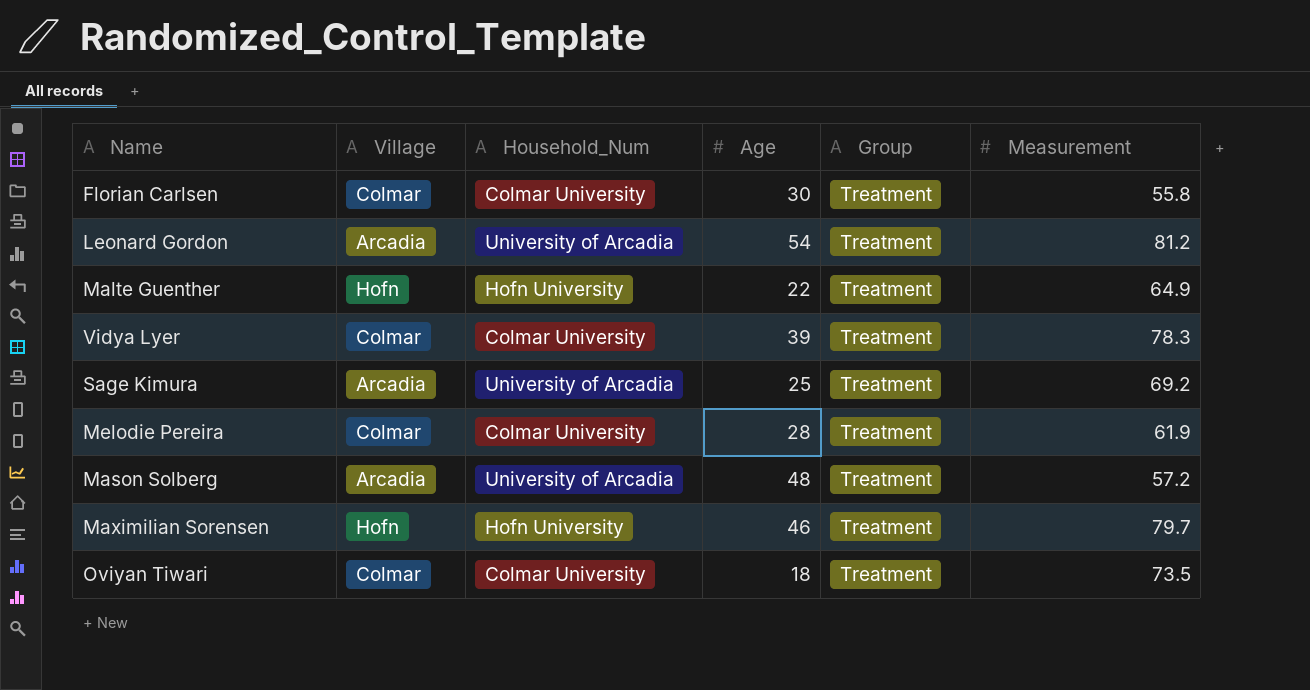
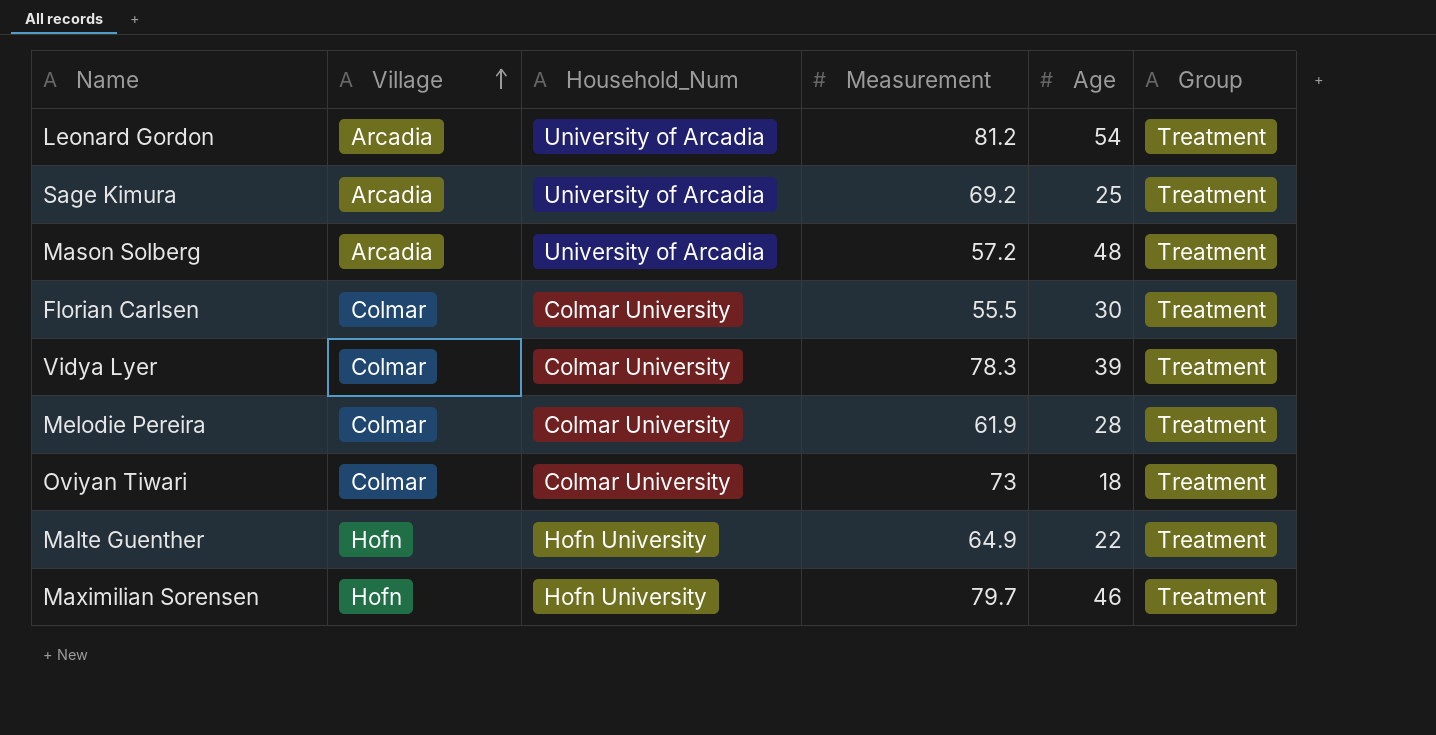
row order: none -> Village ascending
column Measurement | position: 6 -> 4
Florian Carlsen | Measurement: 55.8 -> 55.5
Oviyan Tiwari | Measurement: 73.5 -> 73

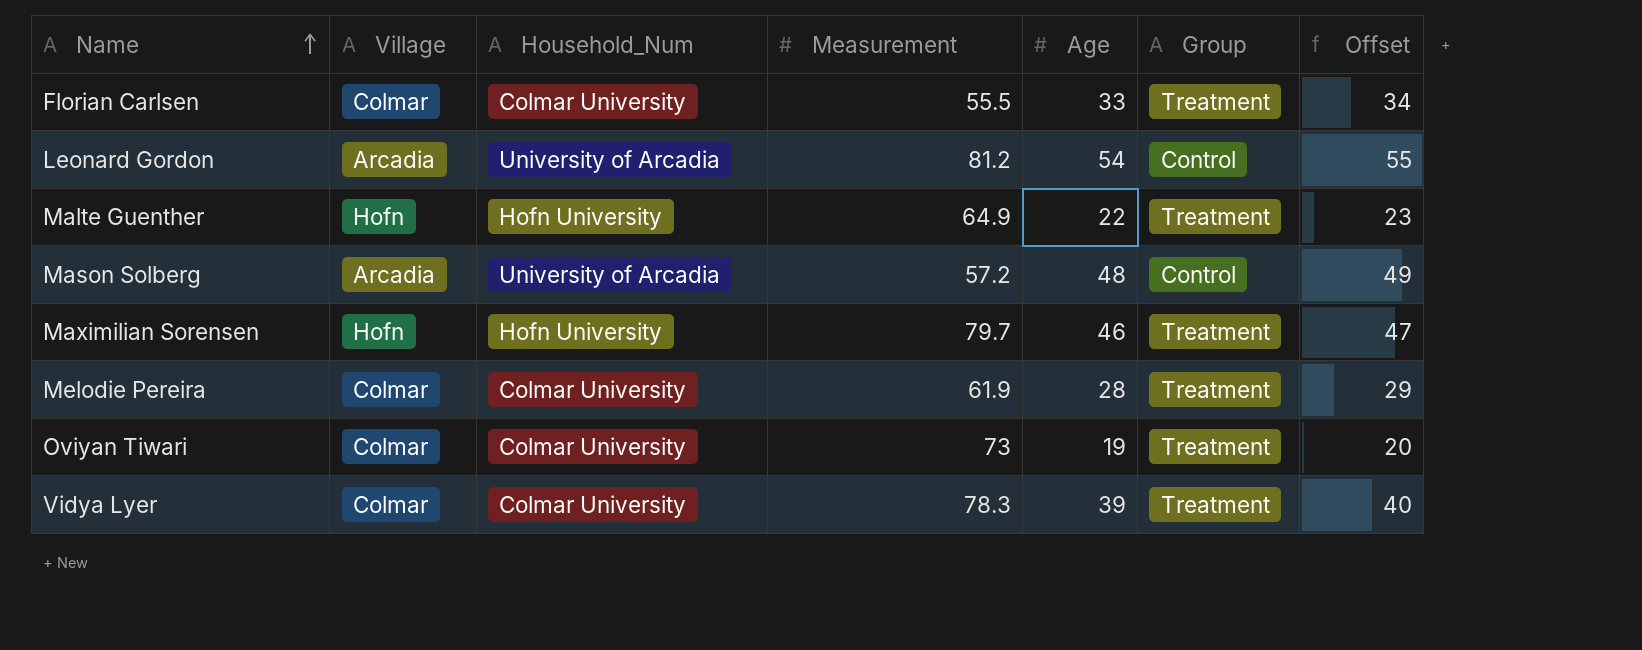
row order: Village ascending -> Name ascending
column Offset | formula: none -> [Age] + 1
row Sage Kimura: Arcadia | University of Arcadia | 69.2 | 25 | Treatment -> none
Florian Carlsen | Age: 30 -> 33
Leonard Gordon | Group: Treatment -> Control
Mason Solberg | Group: Treatment -> Control
Oviyan Tiwari | Age: 18 -> 19

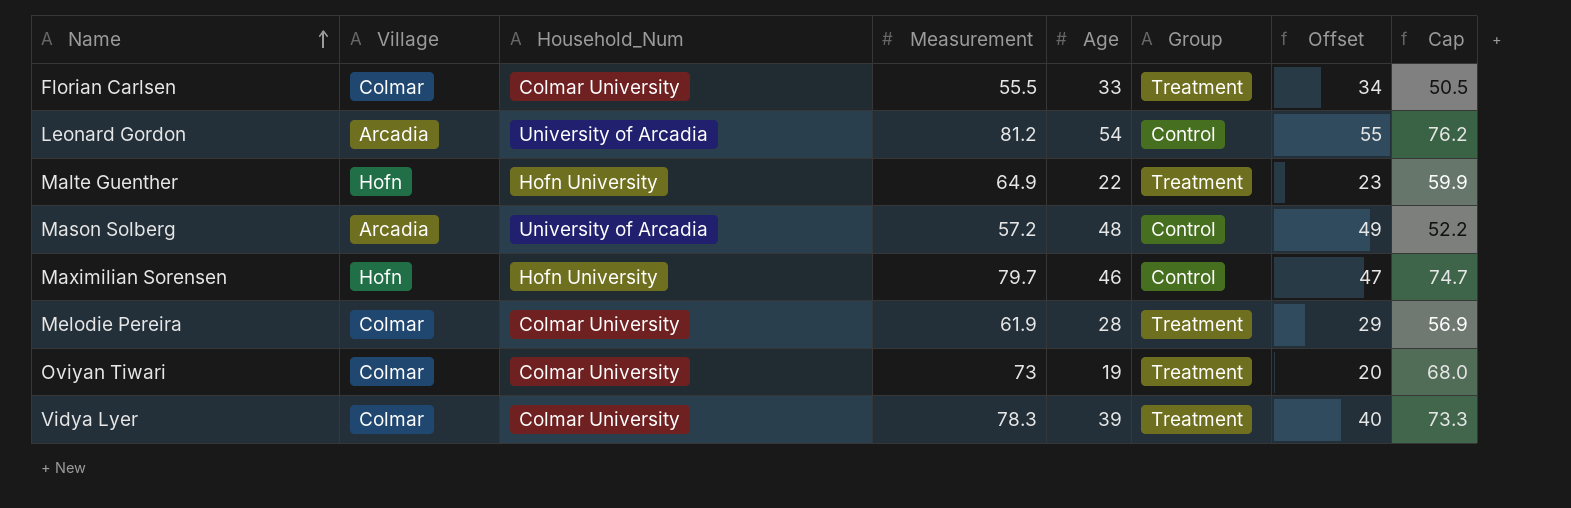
column Cap | formula: none -> [Measurement] - 5
Maximilian Sorensen | Group: Treatment -> Control

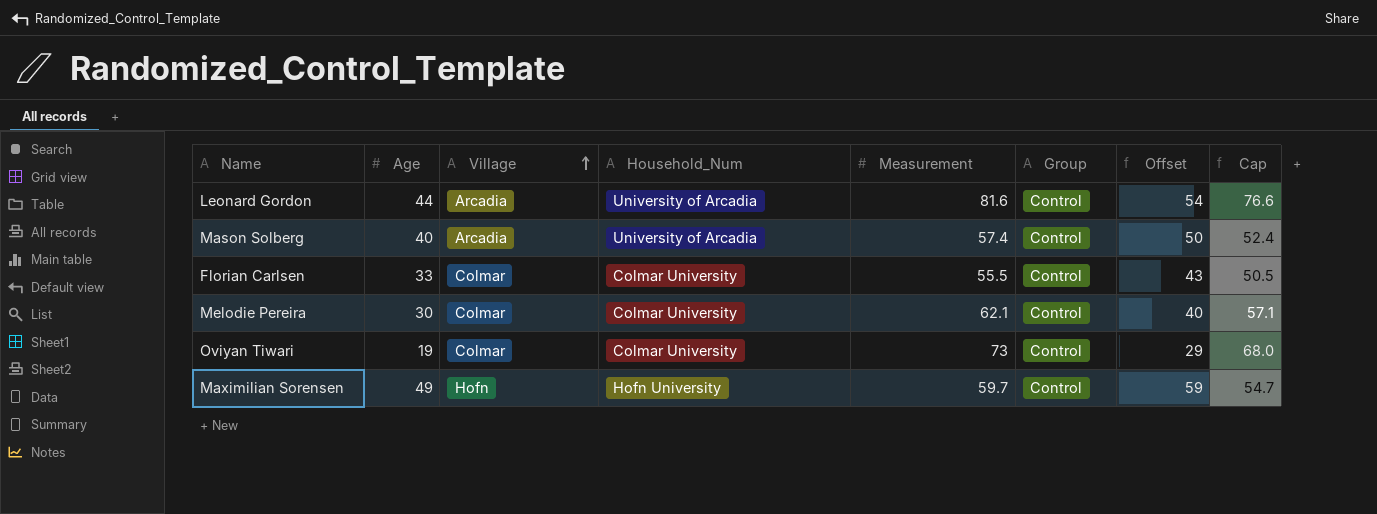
row order: Name ascending -> Village ascending
column Age | position: 5 -> 2
column Offset | formula: [Age] + 1 -> [Age] + 10
row Malte Guenther: Hofn | Hofn University | 64.9 | 22 | Treatment | 23 | 59.9 -> none
row Vidya Lyer: Colmar | Colmar University | 78.3 | 39 | Treatment | 40 | 73.3 -> none
Leonard Gordon | Age: 54 -> 44
Leonard Gordon | Measurement: 81.2 -> 81.6
Leonard Gordon | Cap: 76.2 -> 76.6
Mason Solberg | Age: 48 -> 40
Mason Solberg | Measurement: 57.2 -> 57.4
Mason Solberg | Cap: 52.2 -> 52.4
Florian Carlsen | Group: Treatment -> Control
Melodie Pereira | Age: 28 -> 30
Melodie Pereira | Measurement: 61.9 -> 62.1
Melodie Pereira | Group: Treatment -> Control
Melodie Pereira | Cap: 56.9 -> 57.1
Oviyan Tiwari | Group: Treatment -> Control
Maximilian Sorensen | Age: 46 -> 49
Maximilian Sorensen | Measurement: 79.7 -> 59.7
Maximilian Sorensen | Cap: 74.7 -> 54.7

